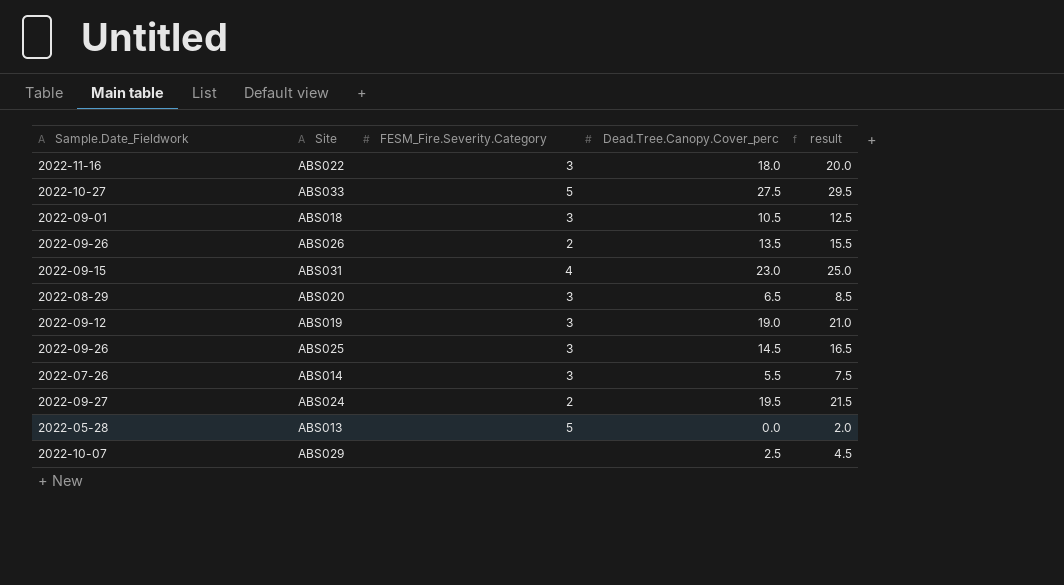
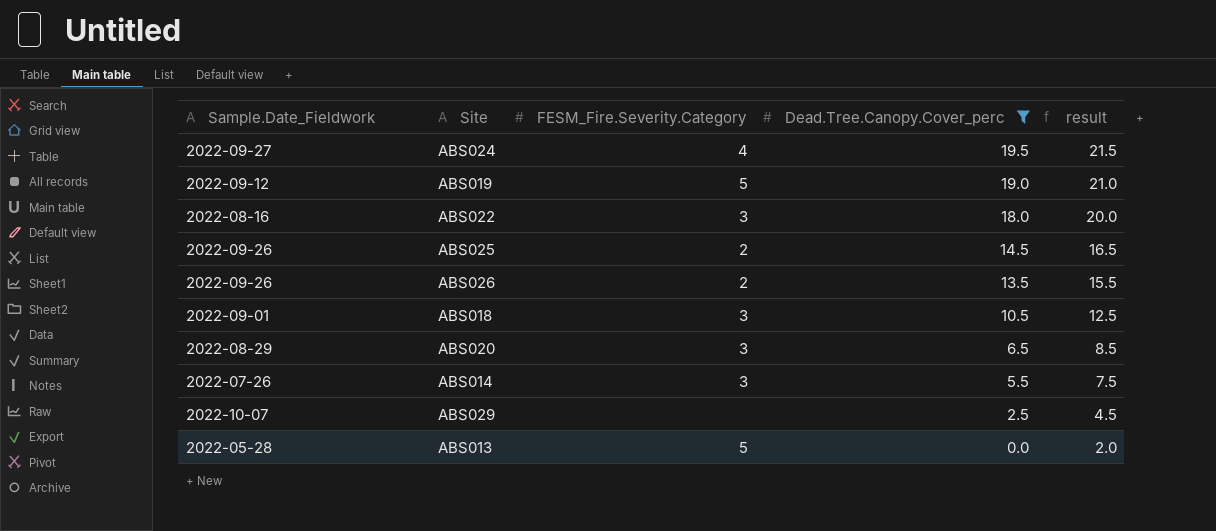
filter: none -> Dead.Tree.Canopy.Cover_perc <= 19.5
row order: none -> Dead.Tree.Canopy.Cover_perc descending
ABS024 | FESM_Fire.Severity.Category: 2 -> 4
ABS019 | FESM_Fire.Severity.Category: 3 -> 5
ABS022 | Sample.Date_Fieldwork: 2022-11-16 -> 2022-08-16
ABS025 | FESM_Fire.Severity.Category: 3 -> 2

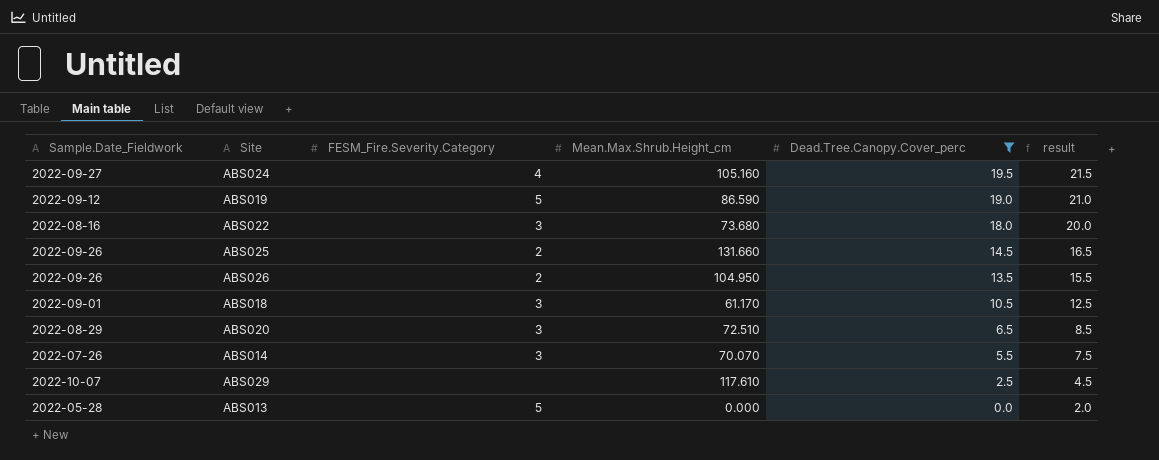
column Mean.Max.Shrub.Height_cm | position: none -> 4

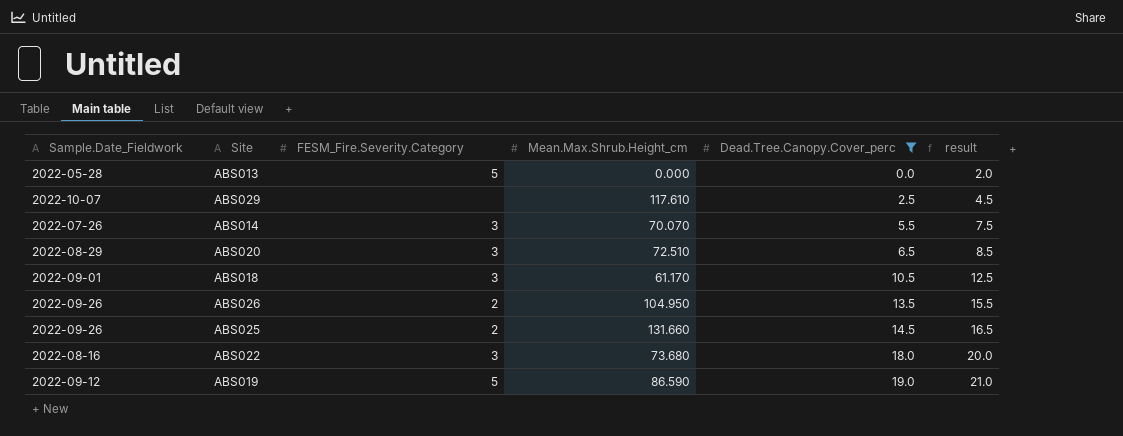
row order: Dead.Tree.Canopy.Cover_perc descending -> Dead.Tree.Canopy.Cover_perc ascending
row ABS024: 2022-09-27 | 4 | 105.160 | 19.5 | 21.5 -> none

